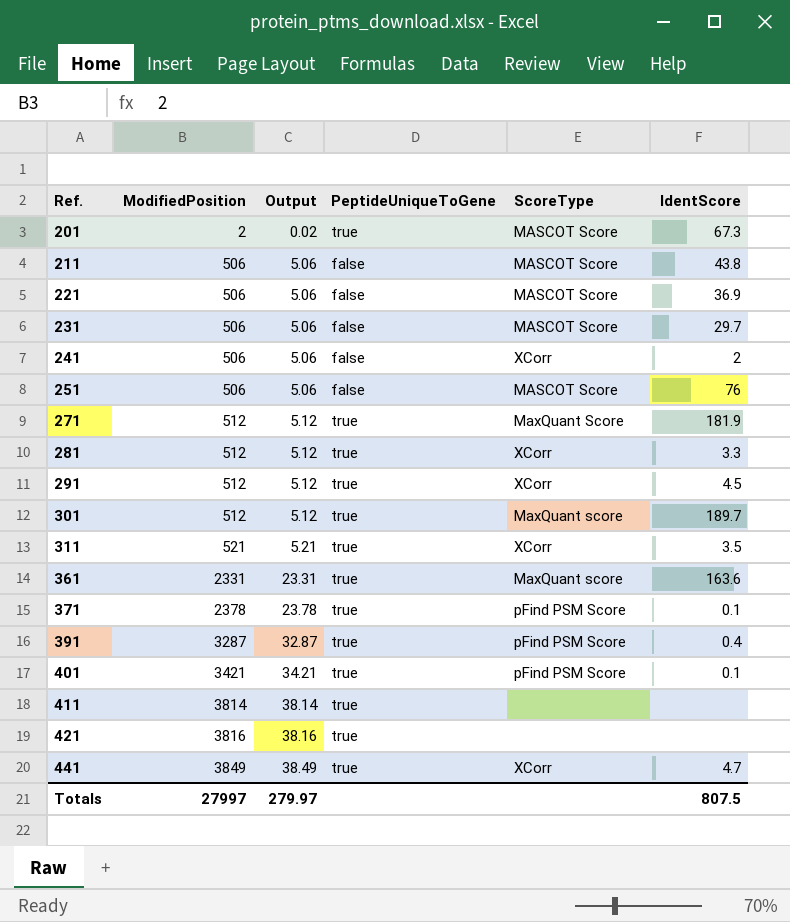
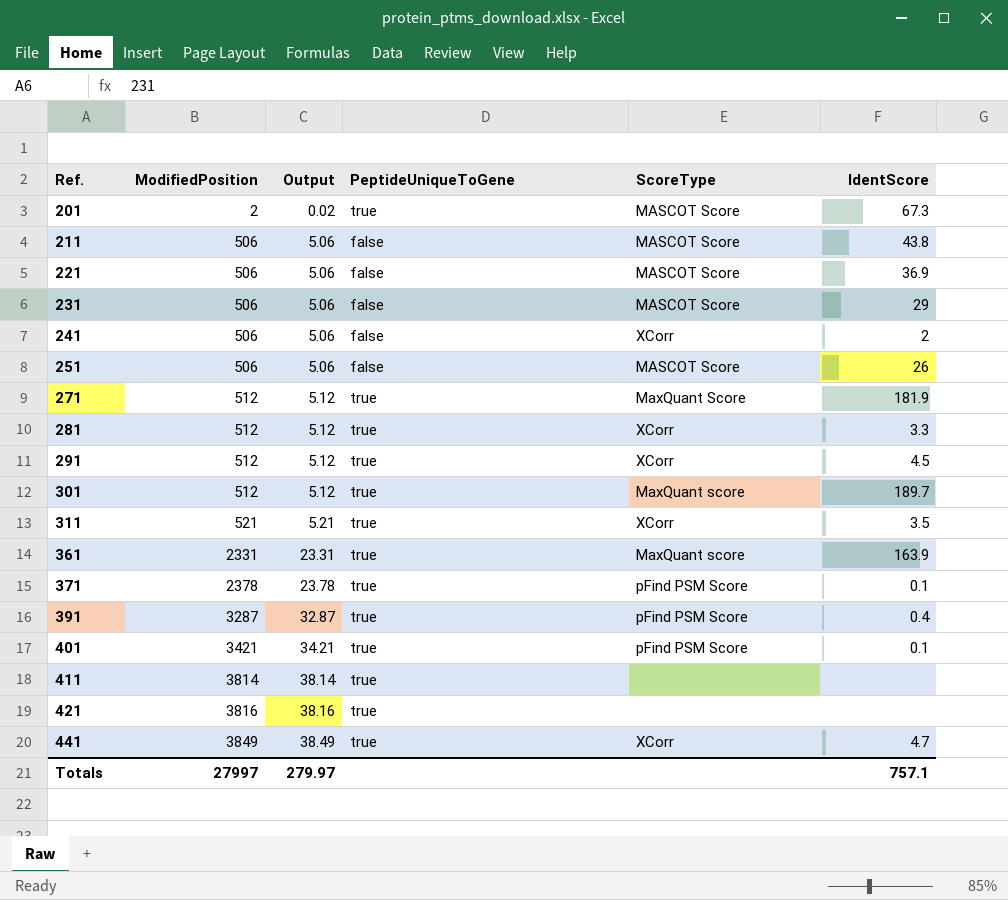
231 | IdentScore: 29.7 -> 29
251 | IdentScore: 76 -> 26
361 | IdentScore: 163.6 -> 163.9
Totals | IdentScore: 807.5 -> 757.1

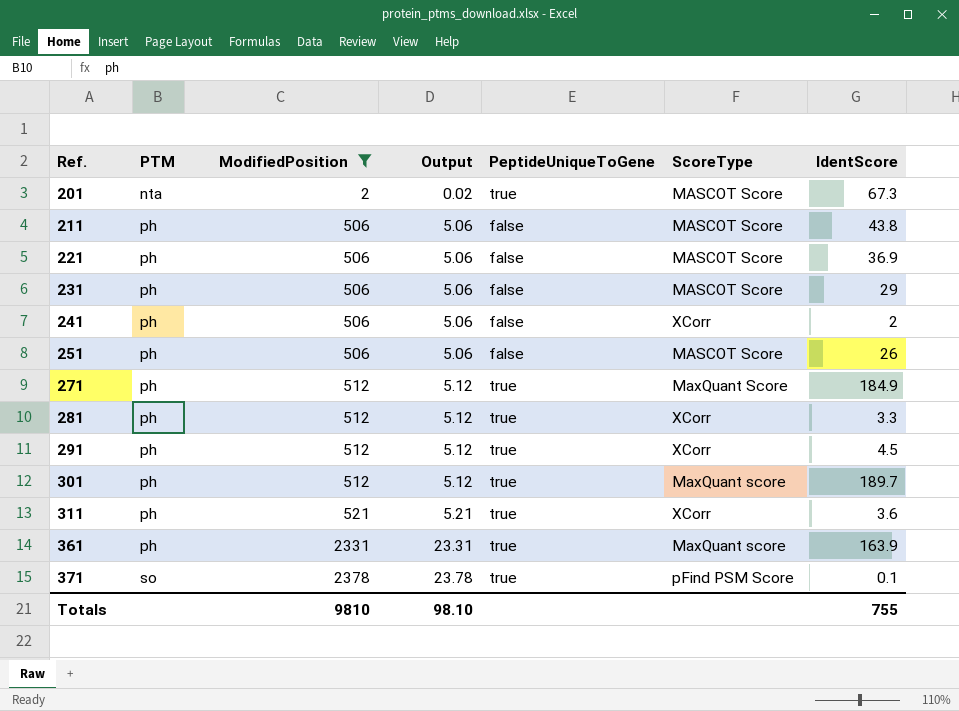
filter: none -> ModifiedPosition <= 2378
column PTM | position: none -> 2
271 | IdentScore: 181.9 -> 184.9
311 | IdentScore: 3.5 -> 3.6
Totals | ModifiedPosition: 27997 -> 9810
Totals | Output: 279.97 -> 98.10
Totals | IdentScore: 757.1 -> 755

